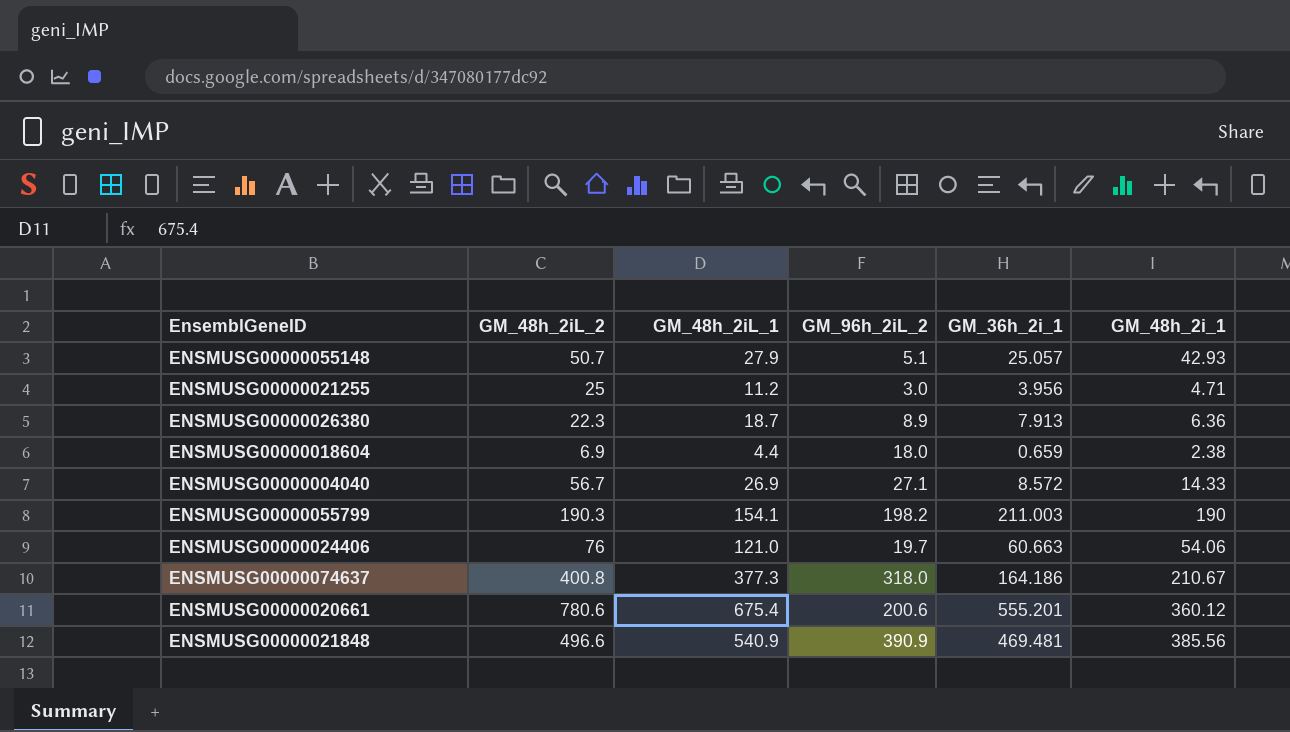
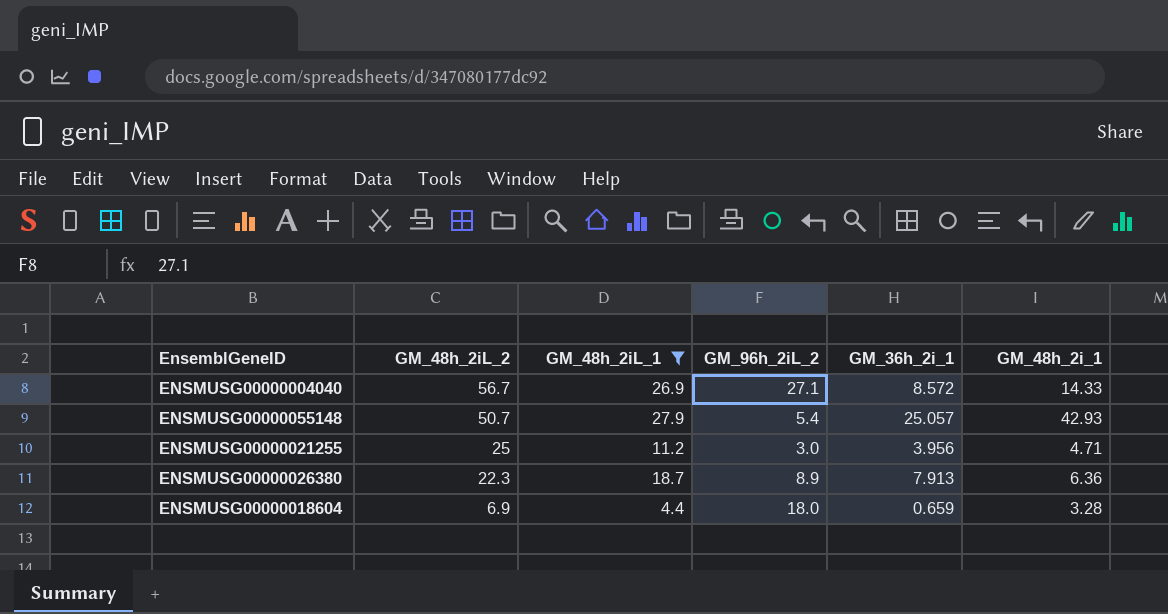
filter: none -> GM_48h_2iL_1 <= 27.9
row order: none -> GM_48h_2iL_2 descending
ENSMUSG00000055148 | GM_96h_2iL_2: 5.1 -> 5.4
ENSMUSG00000018604 | GM_48h_2i_1: 2.38 -> 3.28

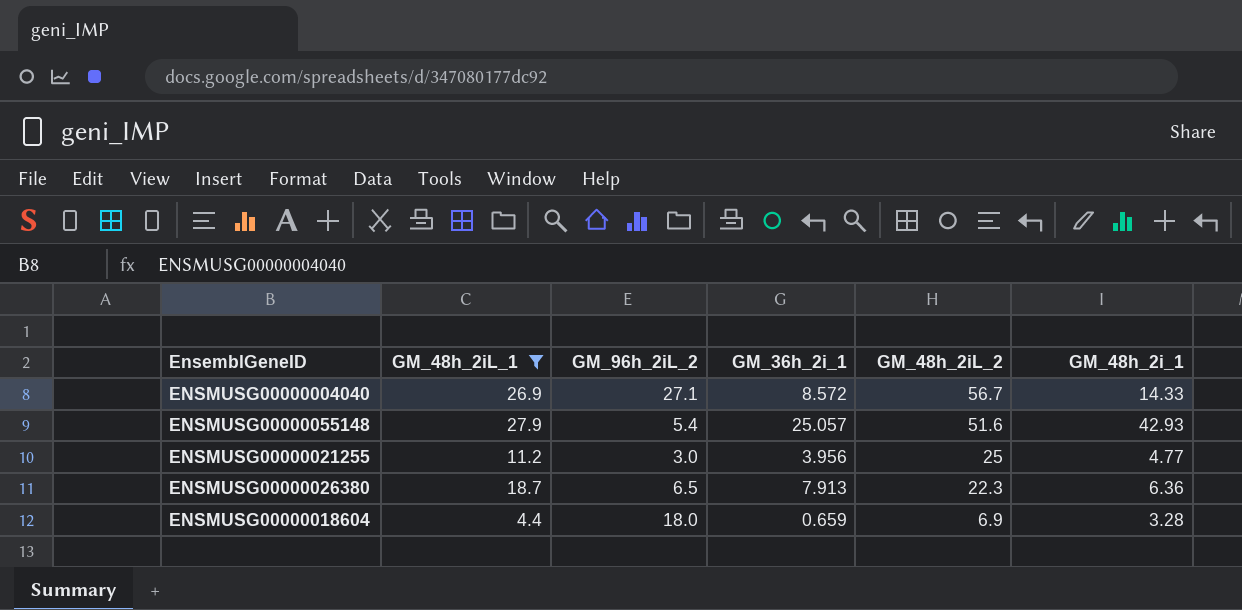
column GM_48h_2iL_2 | position: 2 -> 5
ENSMUSG00000055148 | GM_48h_2iL_2: 50.7 -> 51.6
ENSMUSG00000021255 | GM_48h_2i_1: 4.71 -> 4.77
ENSMUSG00000026380 | GM_96h_2iL_2: 8.9 -> 6.5

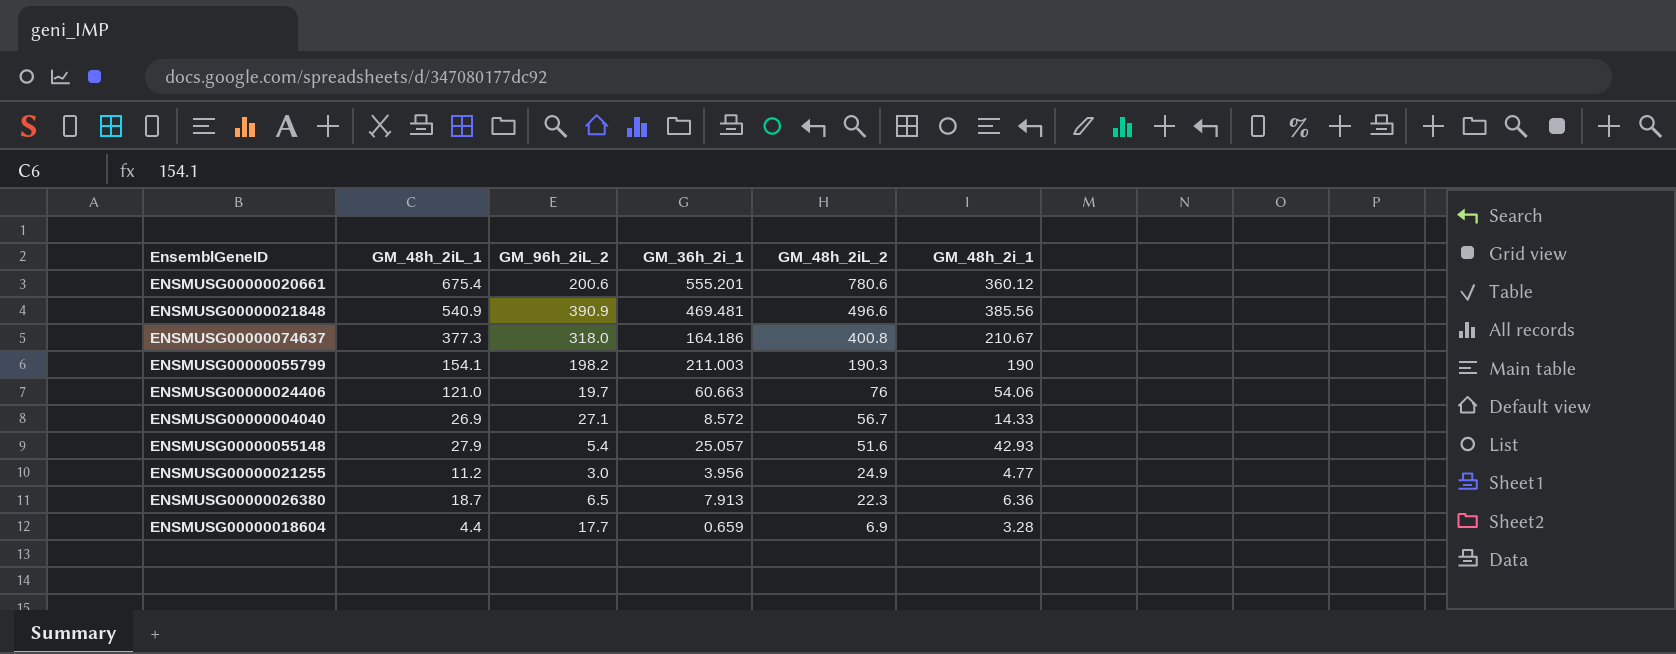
filter: GM_48h_2iL_1 <= 27.9 -> none
ENSMUSG00000021255 | GM_48h_2iL_2: 25 -> 24.9
ENSMUSG00000018604 | GM_96h_2iL_2: 18.0 -> 17.7

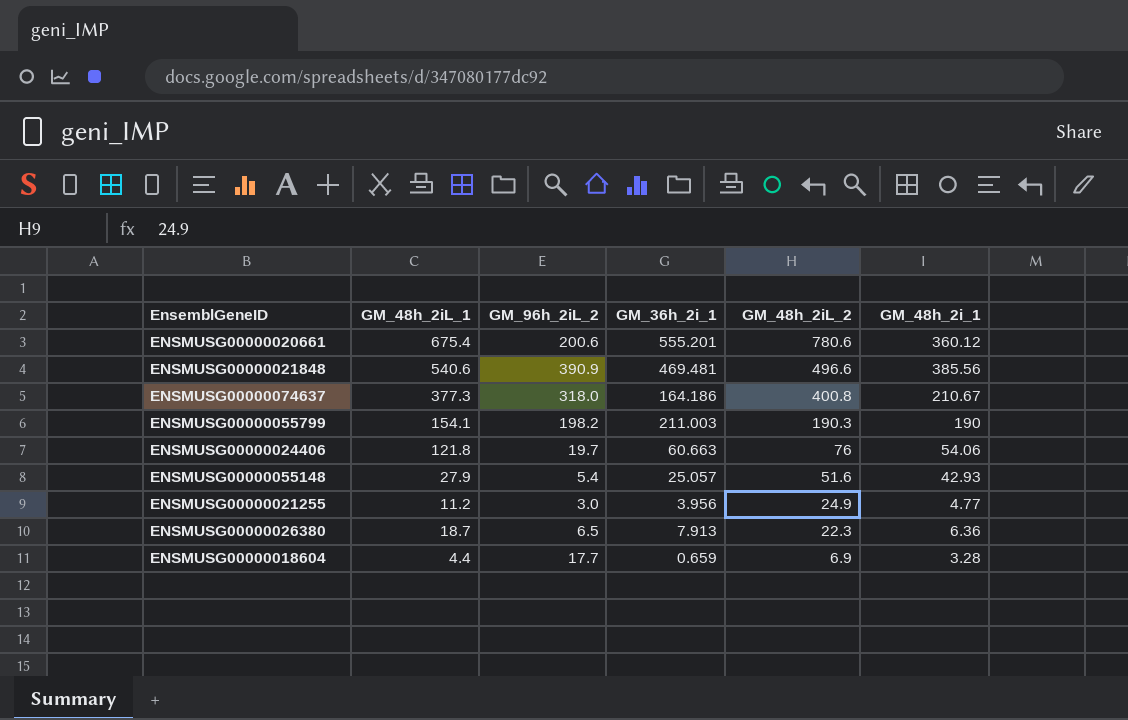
row ENSMUSG00000004040: 26.9 | 27.1 | 8.572 | 56.7 | 14.33 -> none
ENSMUSG00000021848 | GM_48h_2iL_1: 540.9 -> 540.6
ENSMUSG00000024406 | GM_48h_2iL_1: 121.0 -> 121.8

